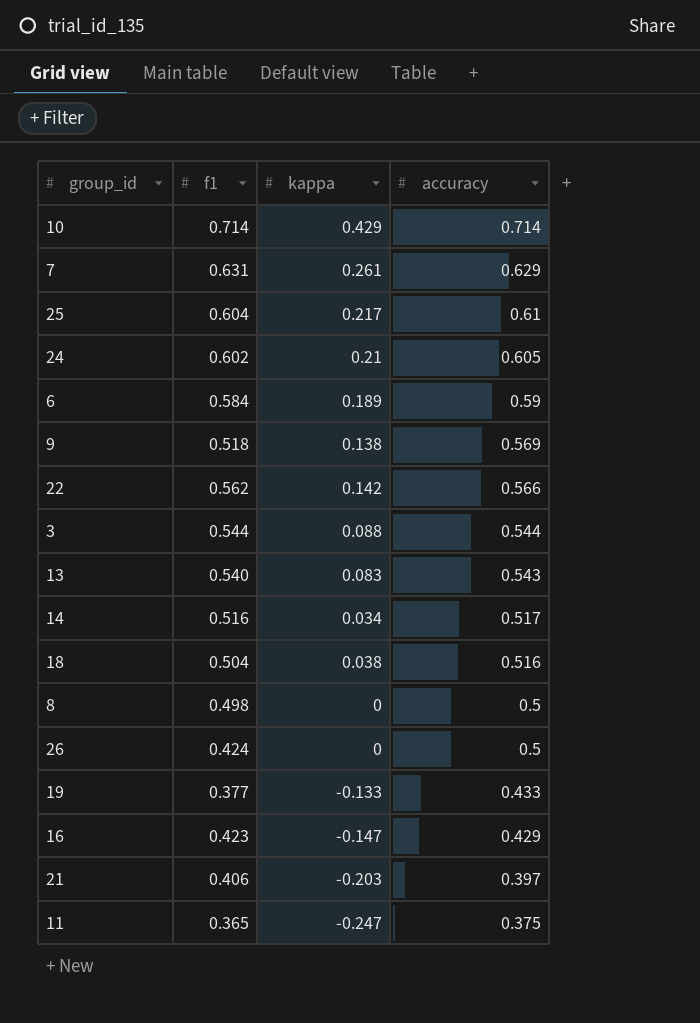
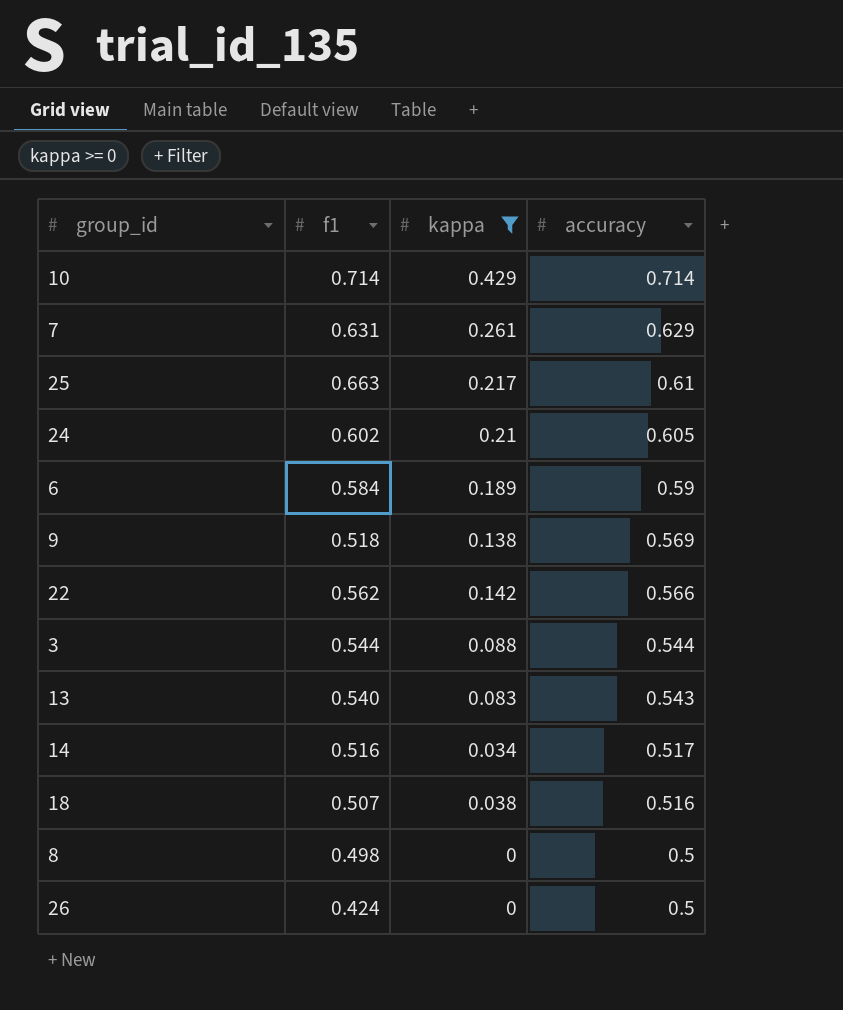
filter: none -> kappa >= 0
25 | f1: 0.604 -> 0.663
18 | f1: 0.504 -> 0.507

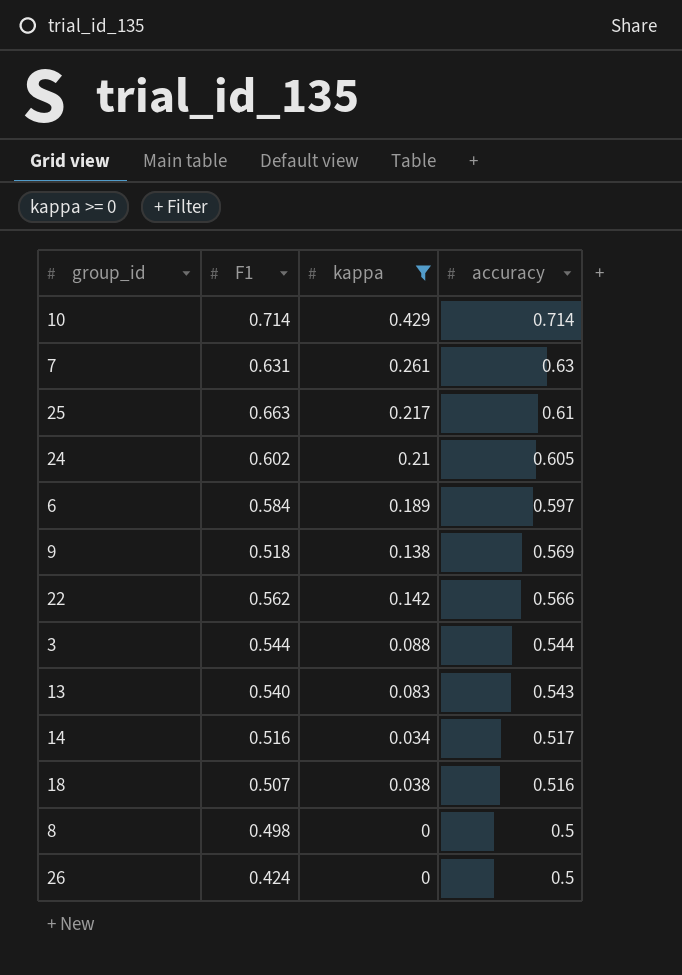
column name: f1 -> F1
7 | accuracy: 0.629 -> 0.63
6 | accuracy: 0.59 -> 0.597

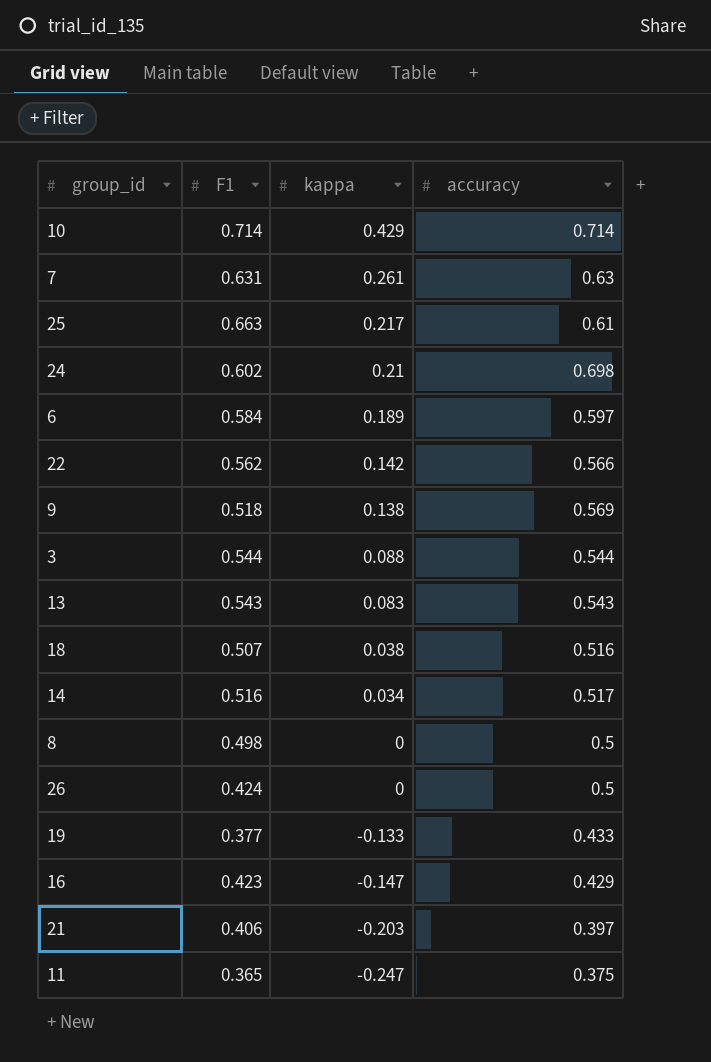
filter: kappa >= 0 -> none
row order: accuracy descending -> kappa descending
24 | accuracy: 0.605 -> 0.698
13 | F1: 0.540 -> 0.543

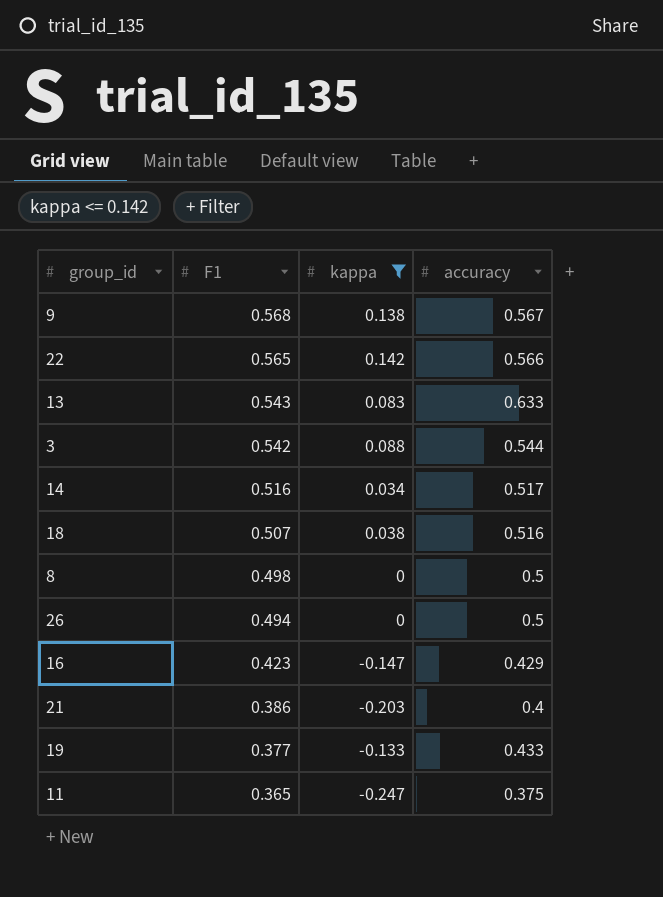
filter: none -> kappa <= 0.142
row order: kappa descending -> F1 descending
9 | F1: 0.518 -> 0.568
9 | accuracy: 0.569 -> 0.567
22 | F1: 0.562 -> 0.565
13 | accuracy: 0.543 -> 0.633
3 | F1: 0.544 -> 0.542
26 | F1: 0.424 -> 0.494
21 | F1: 0.406 -> 0.386
21 | accuracy: 0.397 -> 0.4

